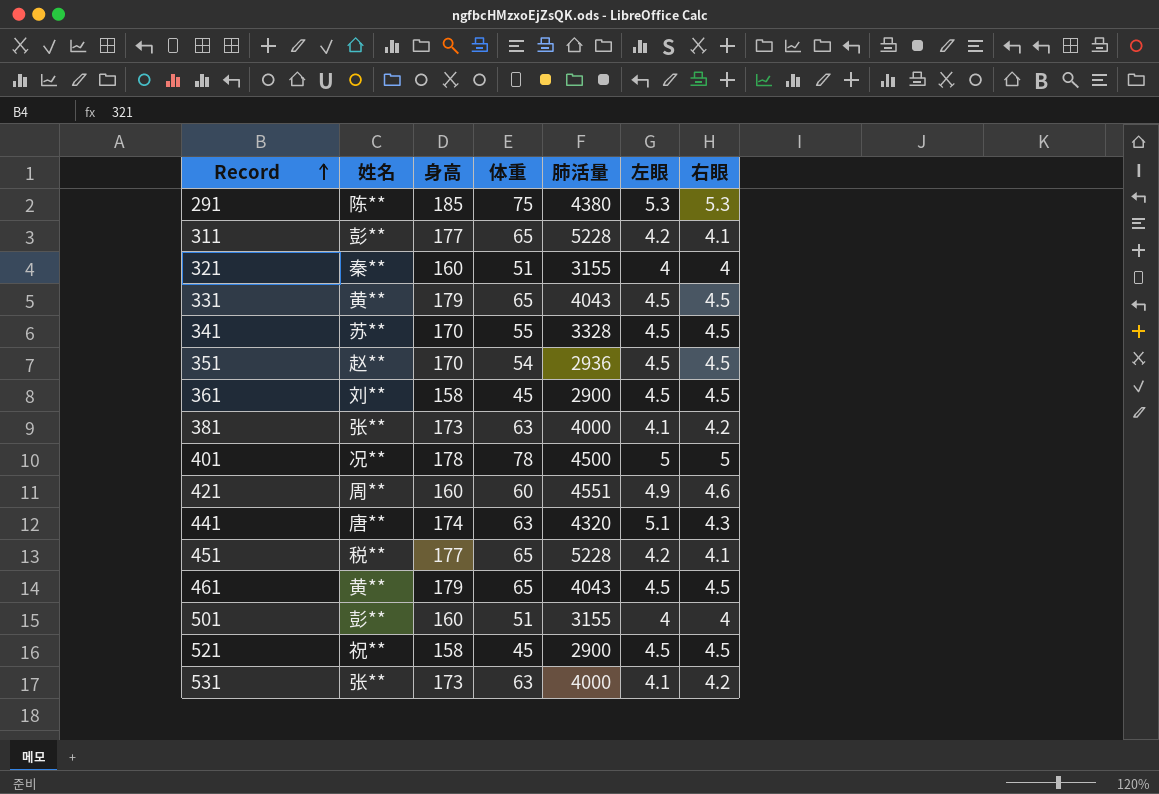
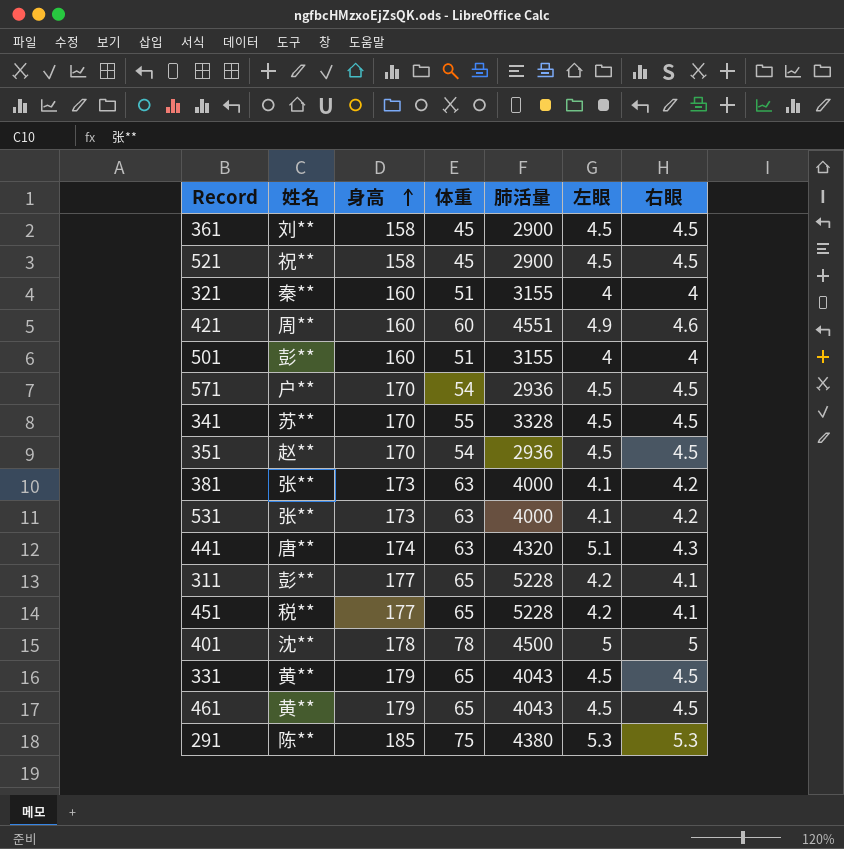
row order: Record ascending -> 身高 ascending
row 571: none -> 户** | 170 | 54 | 2936 | 4.5 | 4.5
401 | 姓名: 况** -> 沈**

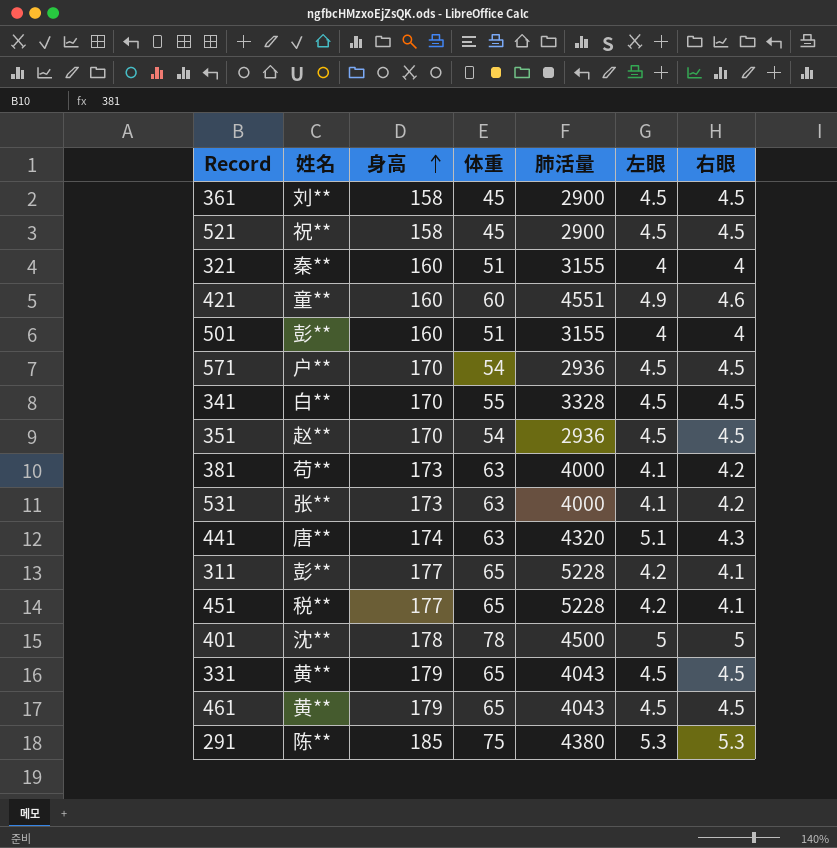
421 | 姓名: 周** -> 童**
341 | 姓名: 苏** -> 白**
381 | 姓名: 张** -> 苟**

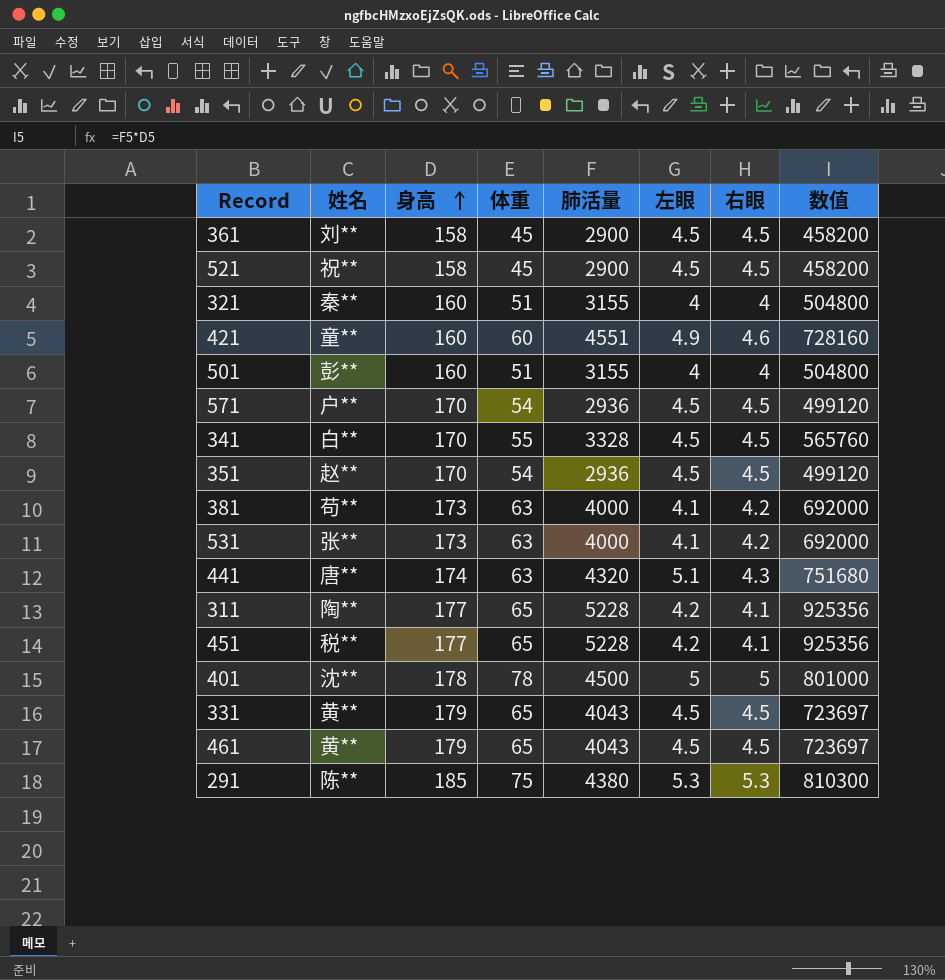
column 数值 | formula: none -> [身高] * [肺活量]
311 | 姓名: 彭** -> 陶**

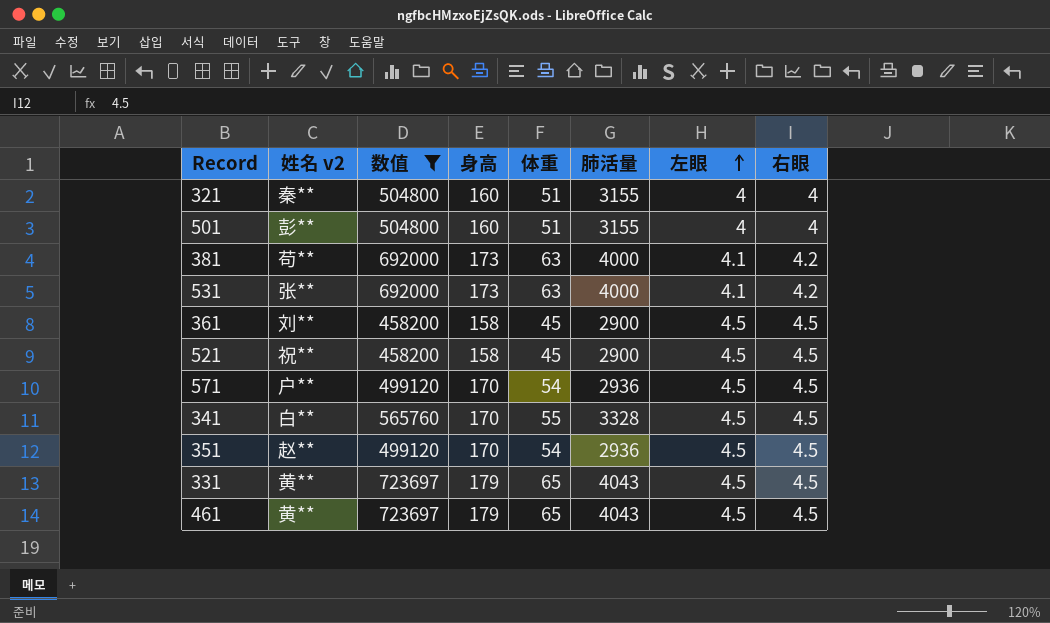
filter: none -> 数值 <= 723697
row order: 身高 ascending -> 左眼 ascending
column name: 姓名 -> 姓名 v2
column 数值 | position: 8 -> 3

